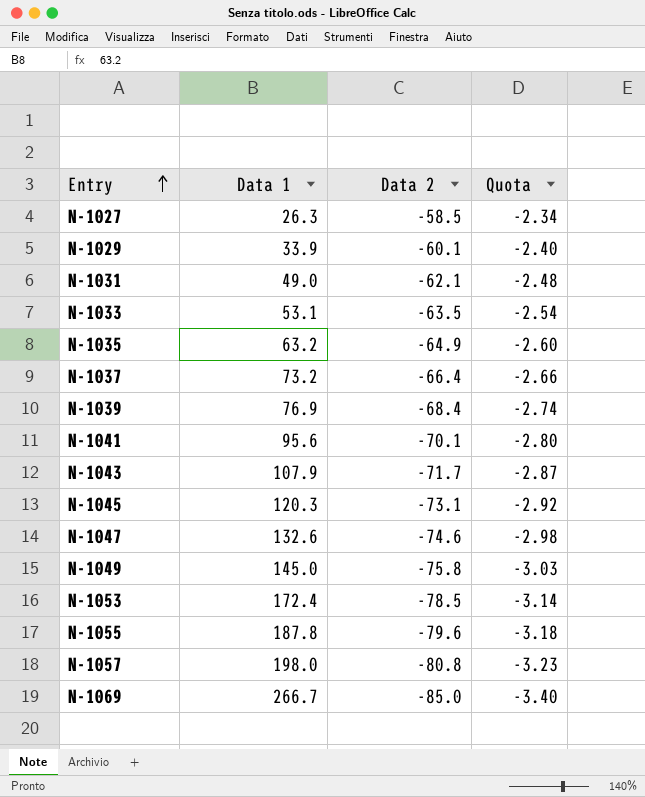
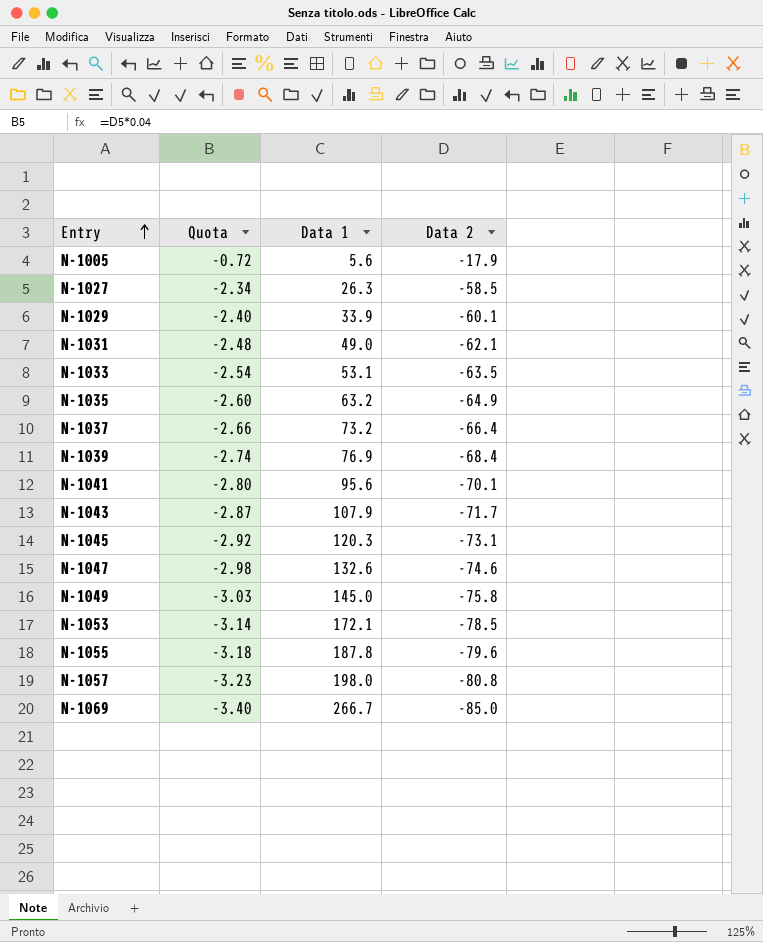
column Quota | position: 4 -> 2
row N-1005: none -> -0.72 | 5.6 | -17.9
N-1053 | Data 1: 172.4 -> 172.1

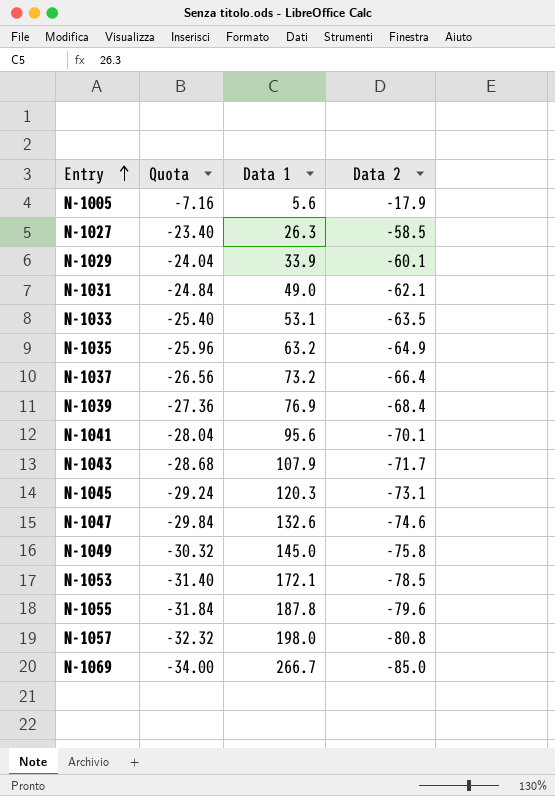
column Quota | formula: [Data 2] * 0.04 -> [Data 2] * 0.4

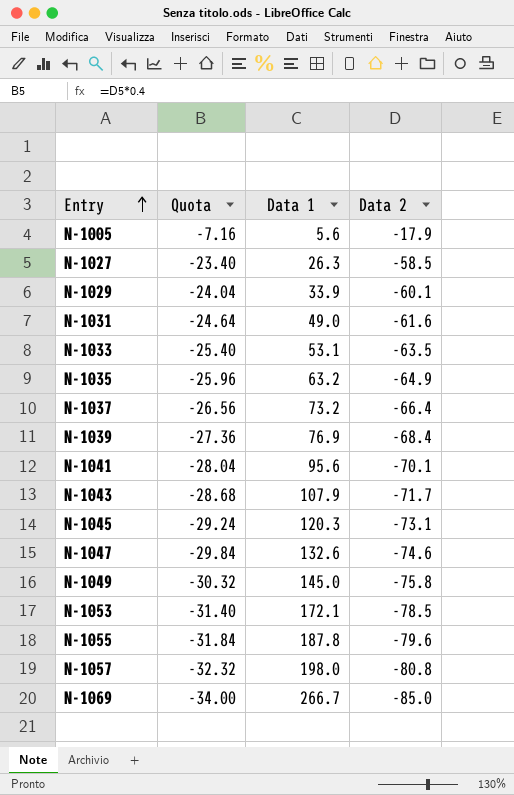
N-1031 | Quota: -24.84 -> -24.64
N-1031 | Data 2: -62.1 -> -61.6

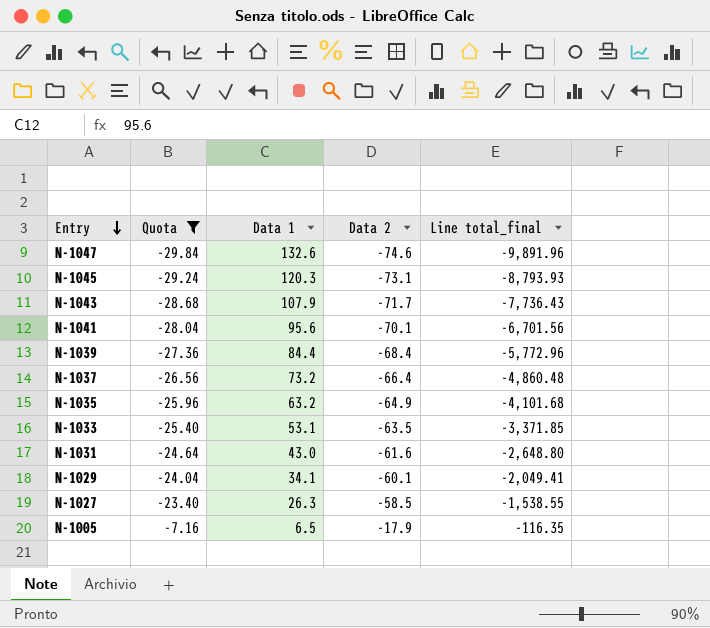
filter: none -> Quota >= -29.84
row order: Entry ascending -> Entry descending
column Line total_final | formula: none -> [Data 1] * [Data 2]
N-1039 | Data 1: 76.9 -> 84.4
N-1031 | Data 1: 49.0 -> 43.0
N-1029 | Data 1: 33.9 -> 34.1
N-1005 | Data 1: 5.6 -> 6.5

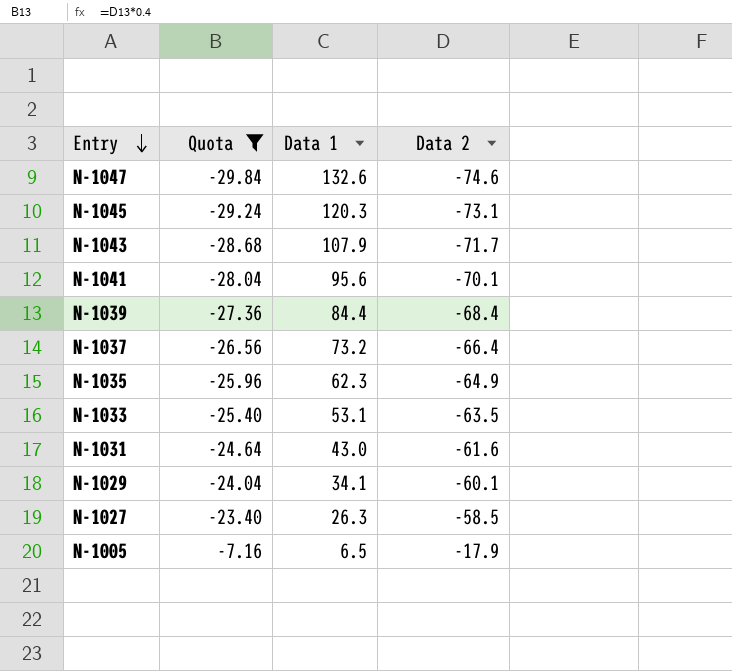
column Line total_final | formula: [Data 1] * [Data 2] -> none
N-1035 | Data 1: 63.2 -> 62.3

